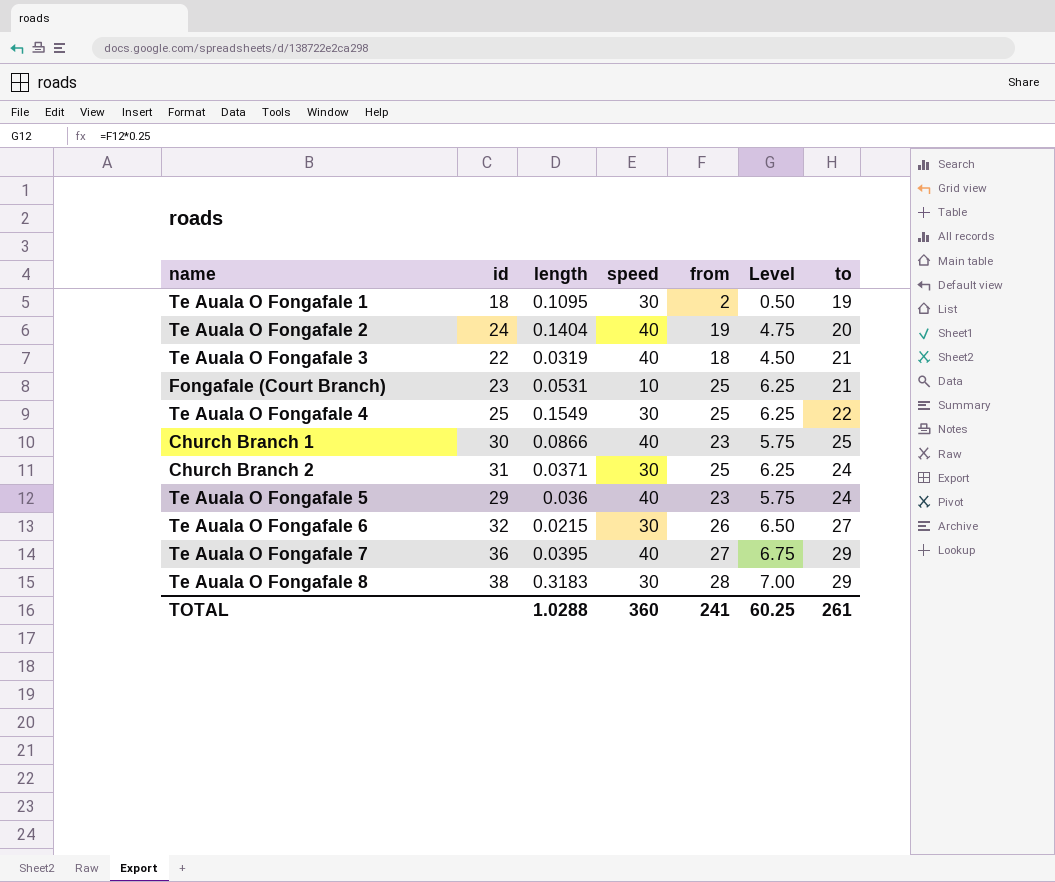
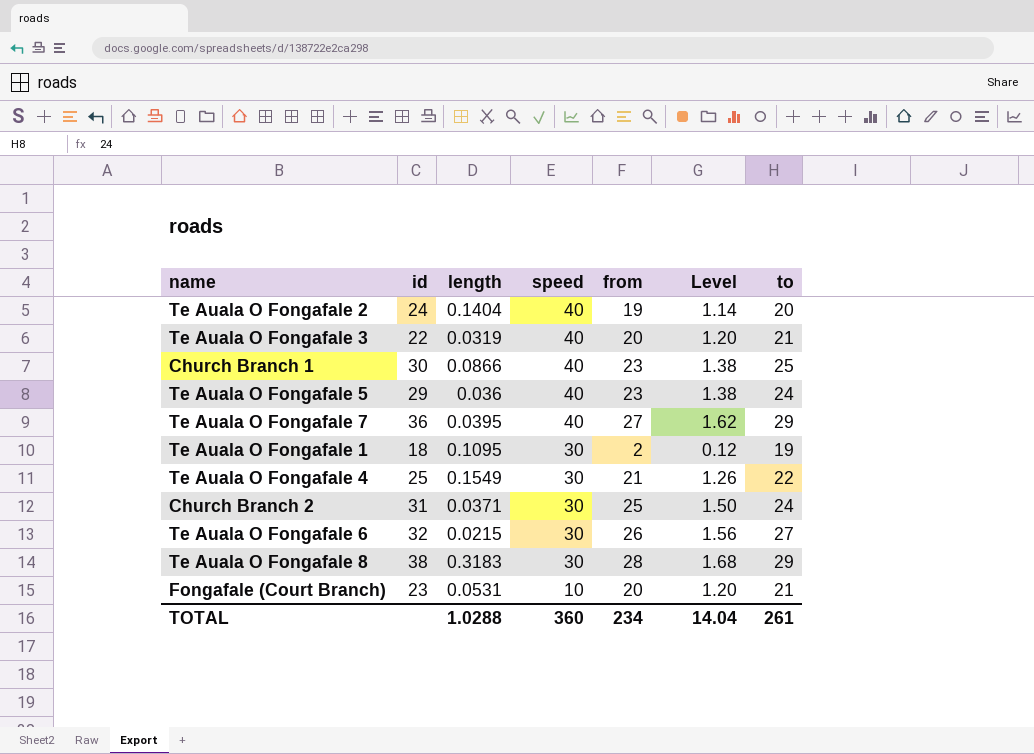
row order: none -> speed descending
column Level | formula: [from] * 0.25 -> [from] * 0.06
Te Auala O Fongafale 3 | from: 18 -> 20
Te Auala O Fongafale 4 | from: 25 -> 21
Fongafale (Court Branch) | from: 25 -> 20
TOTAL | from: 241 -> 234
TOTAL | Level: 60.25 -> 14.04

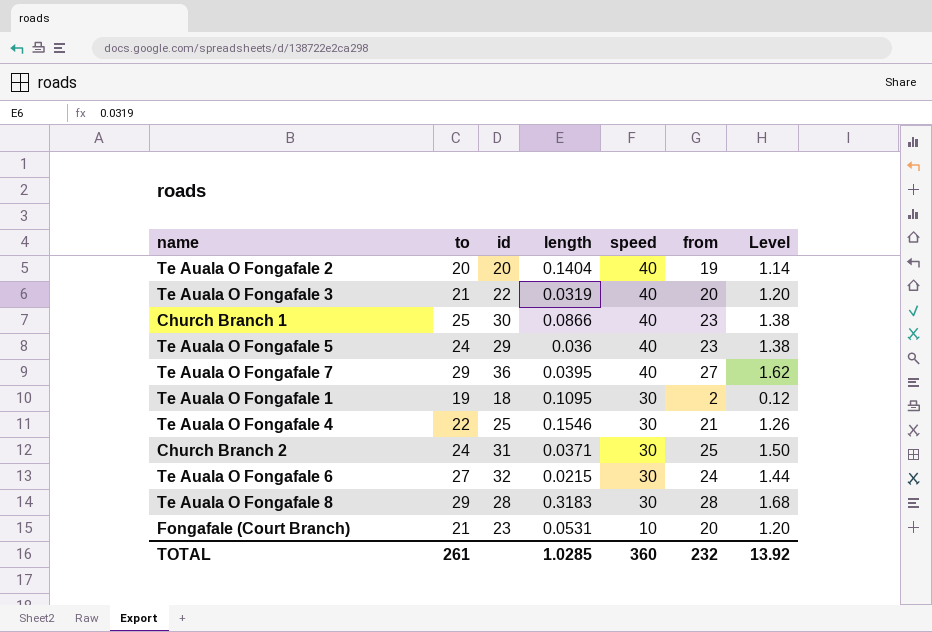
column to | position: 7 -> 2
Te Auala O Fongafale 2 | id: 24 -> 20
Te Auala O Fongafale 4 | length: 0.1549 -> 0.1546
Te Auala O Fongafale 6 | from: 26 -> 24
Te Auala O Fongafale 6 | Level: 1.56 -> 1.44
Te Auala O Fongafale 8 | id: 38 -> 28
TOTAL | length: 1.0288 -> 1.0285
TOTAL | from: 234 -> 232
TOTAL | Level: 14.04 -> 13.92

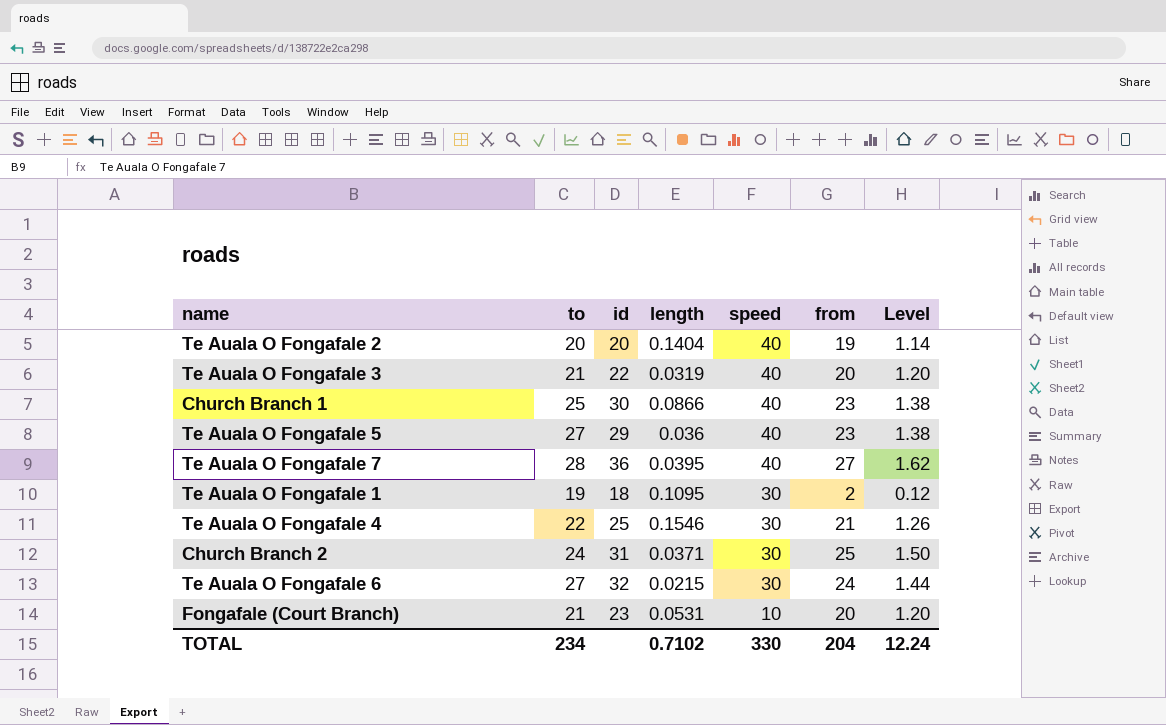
row Te Auala O Fongafale 8: 29 | 28 | 0.3183 | 30 | 28 | 1.68 -> none
Te Auala O Fongafale 5 | to: 24 -> 27
Te Auala O Fongafale 7 | to: 29 -> 28
TOTAL | to: 261 -> 234
TOTAL | length: 1.0285 -> 0.7102
TOTAL | speed: 360 -> 330
TOTAL | from: 232 -> 204
TOTAL | Level: 13.92 -> 12.24

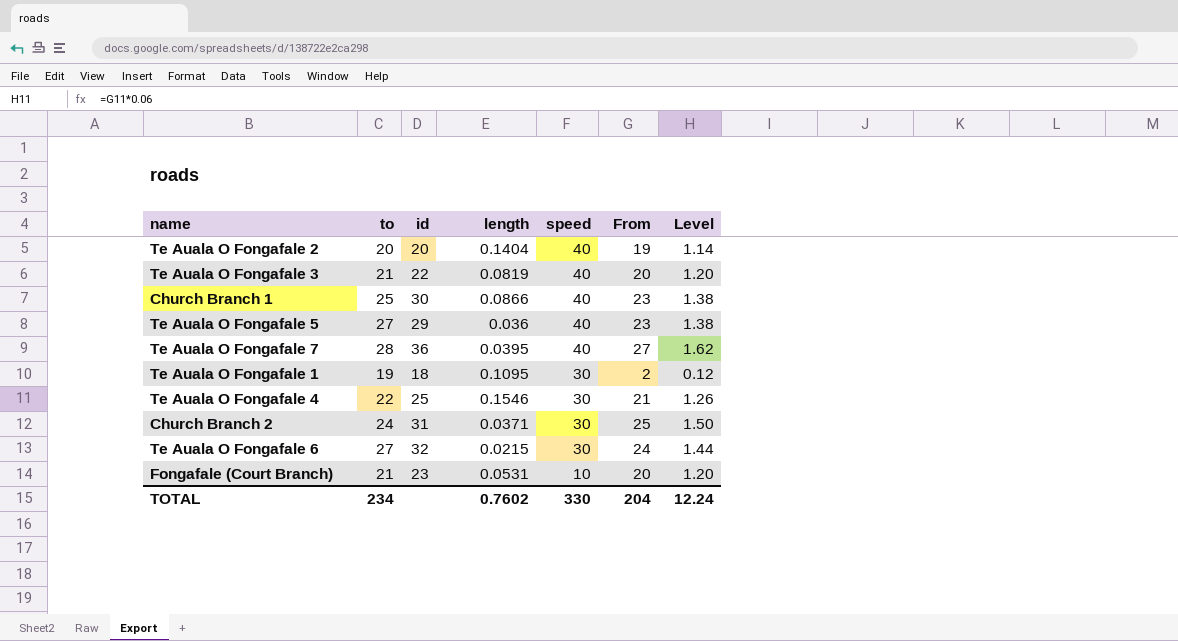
column name: from -> From
Te Auala O Fongafale 3 | length: 0.0319 -> 0.0819
TOTAL | length: 0.7102 -> 0.7602

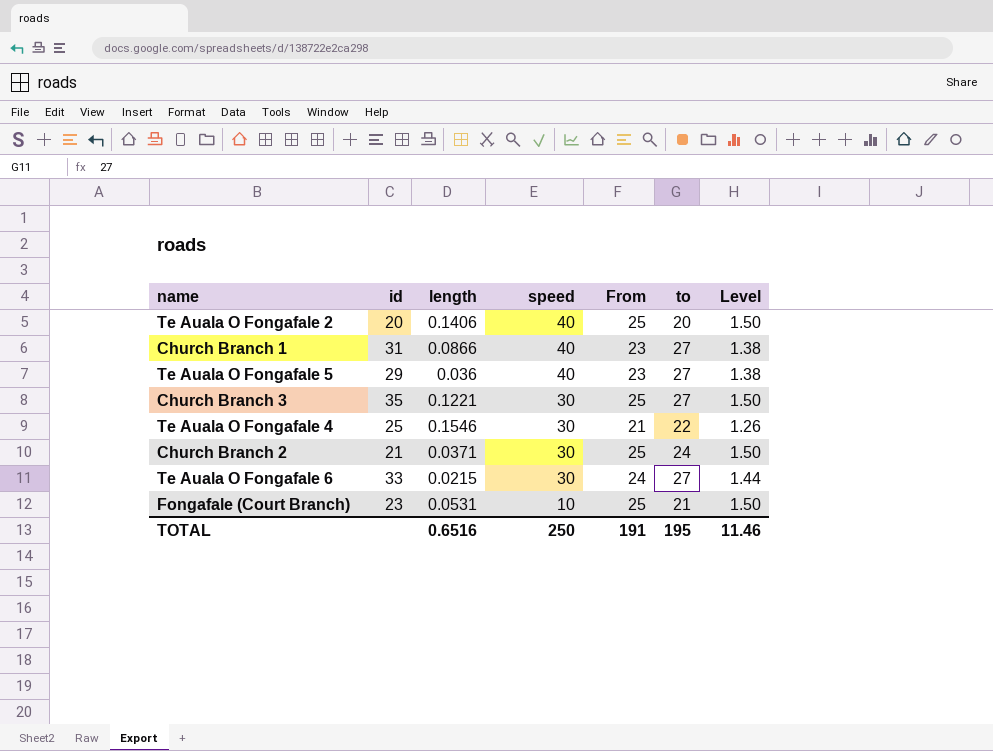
column to | position: 2 -> 6
row Te Auala O Fongafale 3: 21 | 22 | 0.0819 | 40 | 20 | 1.20 -> none
row Te Auala O Fongafale 7: 28 | 36 | 0.0395 | 40 | 27 | 1.62 -> none
row Te Auala O Fongafale 1: 19 | 18 | 0.1095 | 30 | 2 | 0.12 -> none
Te Auala O Fongafale 2 | length: 0.1404 -> 0.1406
Te Auala O Fongafale 2 | From: 19 -> 25
Te Auala O Fongafale 2 | Level: 1.14 -> 1.50
Church Branch 1 | id: 30 -> 31
Church Branch 1 | to: 25 -> 27
row Church Branch 3: none -> 35 | 0.1221 | 30 | 25 | 27 | 1.50
Church Branch 2 | id: 31 -> 21
Te Auala O Fongafale 6 | id: 32 -> 33
Fongafale (Court Branch) | From: 20 -> 25
Fongafale (Court Branch) | Level: 1.20 -> 1.50
TOTAL | length: 0.7602 -> 0.6516
TOTAL | speed: 330 -> 250
TOTAL | From: 204 -> 191
TOTAL | to: 234 -> 195
TOTAL | Level: 12.24 -> 11.46

